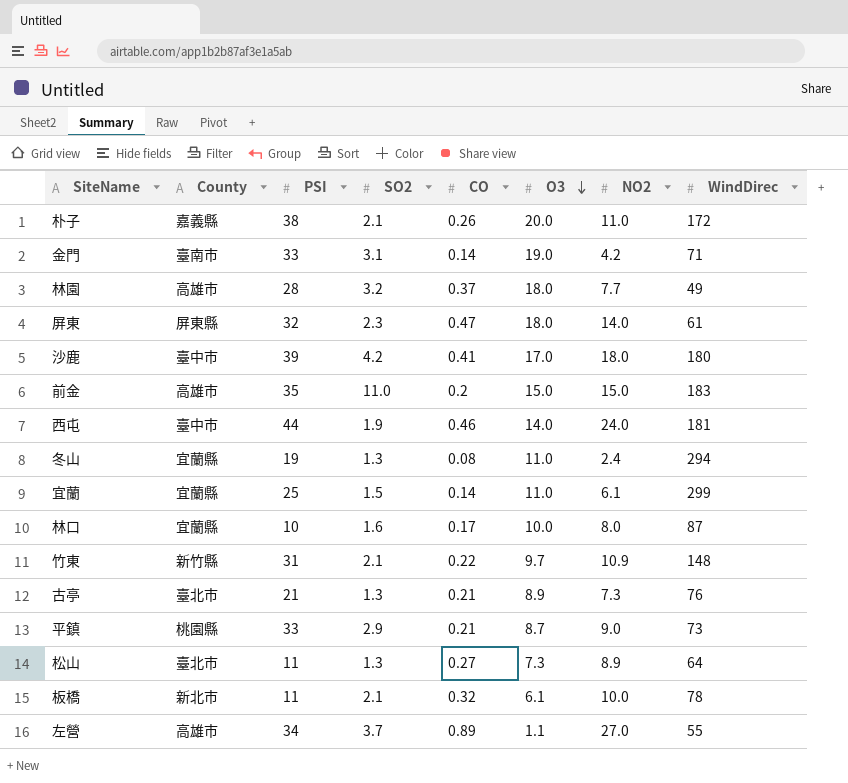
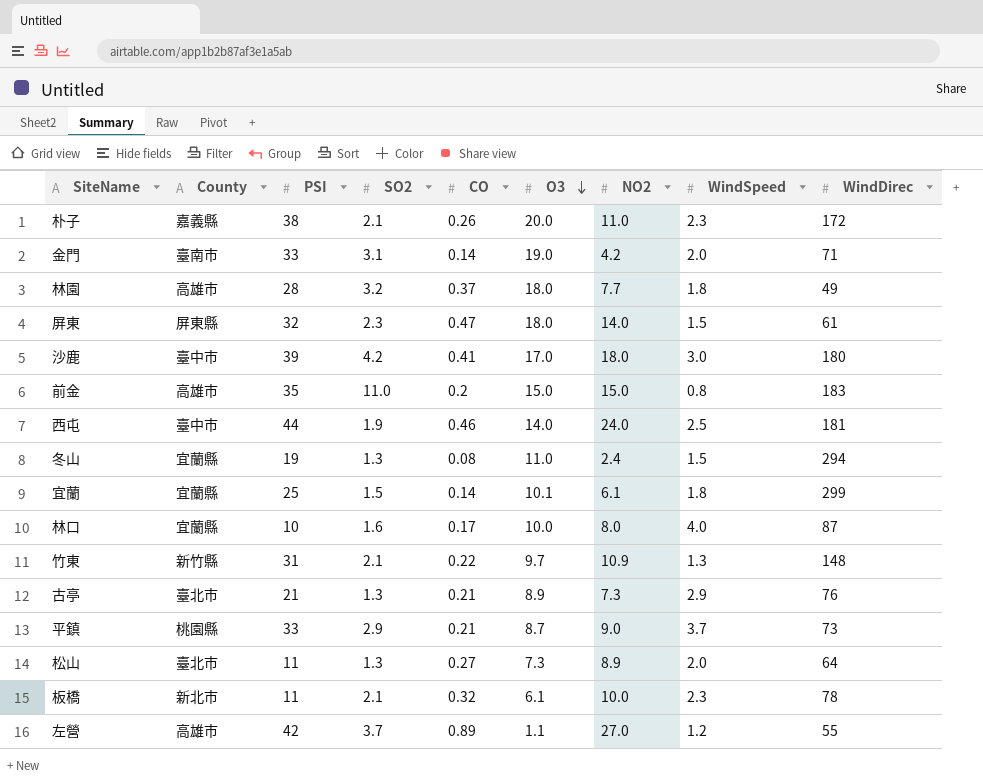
column WindSpeed | position: none -> 8
宜蘭 | O3: 11.0 -> 10.1
左營 | PSI: 34 -> 42

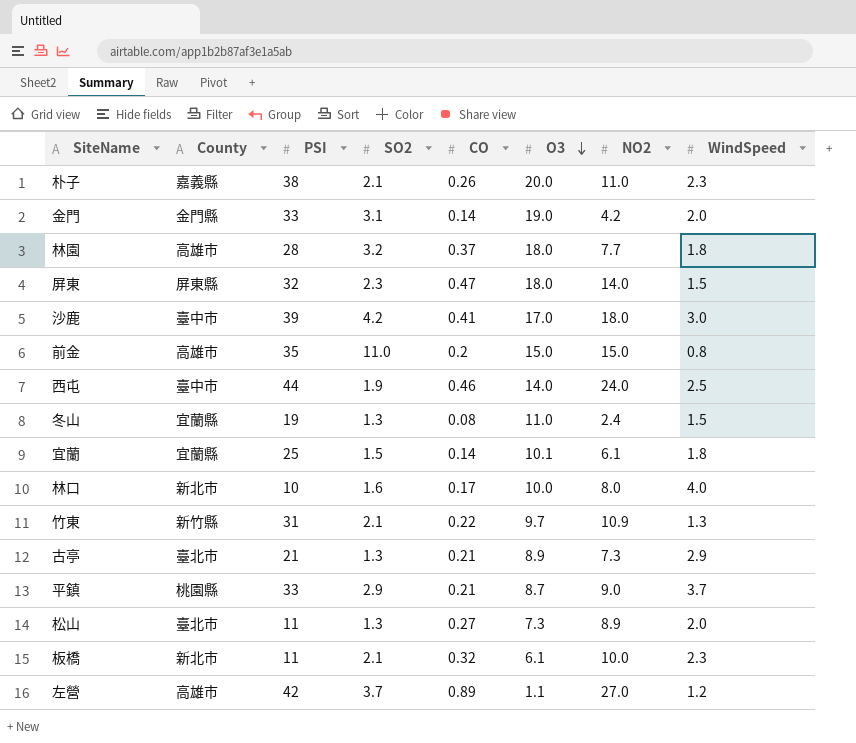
column WindDirec | position: 9 -> none
金門 | County: 臺南市 -> 金門縣
林口 | County: 宜蘭縣 -> 新北市

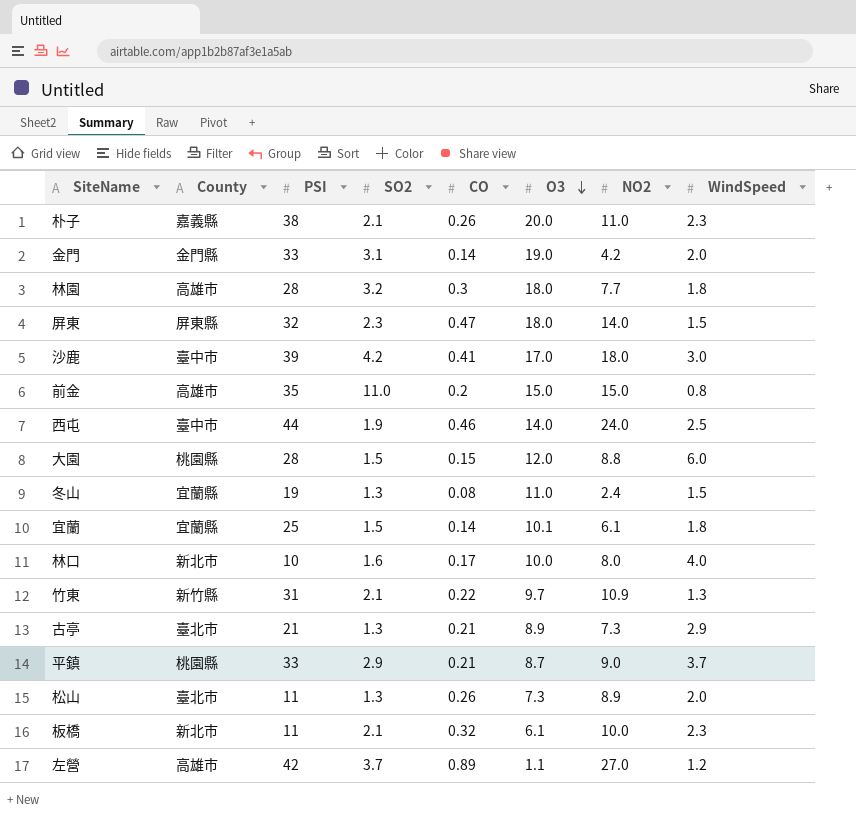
林園 | CO: 0.37 -> 0.3
row 大園: none -> 桃園縣 | 28 | 1.5 | 0.15 | 12.0 | 8.8 | 6.0
松山 | CO: 0.27 -> 0.26

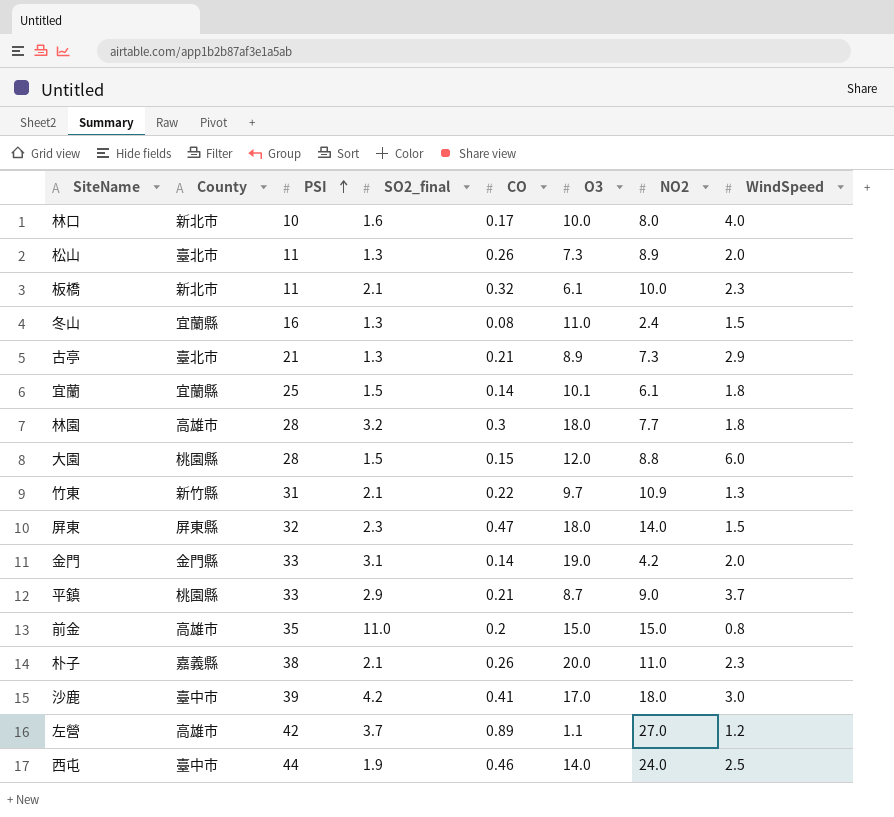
row order: O3 descending -> PSI ascending
column name: SO2 -> SO2_final
冬山 | PSI: 19 -> 16

